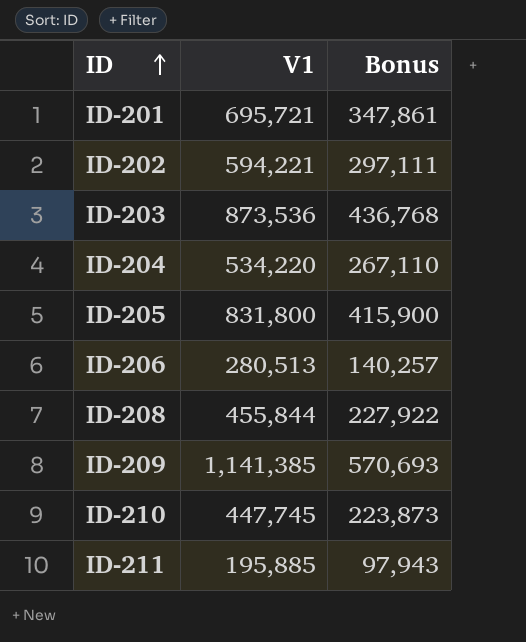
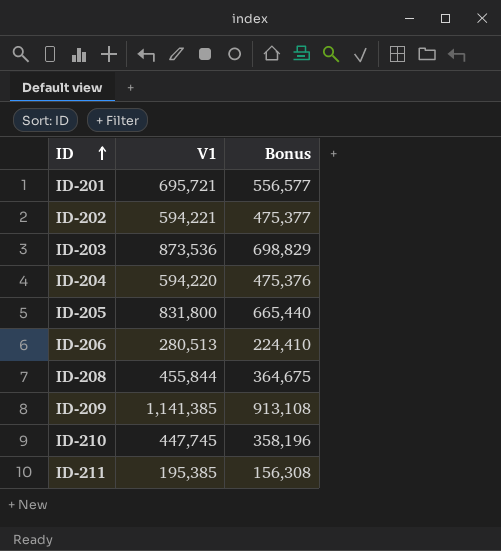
column Bonus | formula: [V1] * 0.5 -> [V1] * 0.8
ID-204 | V1: 534,220 -> 594,220
ID-211 | V1: 195,885 -> 195,385

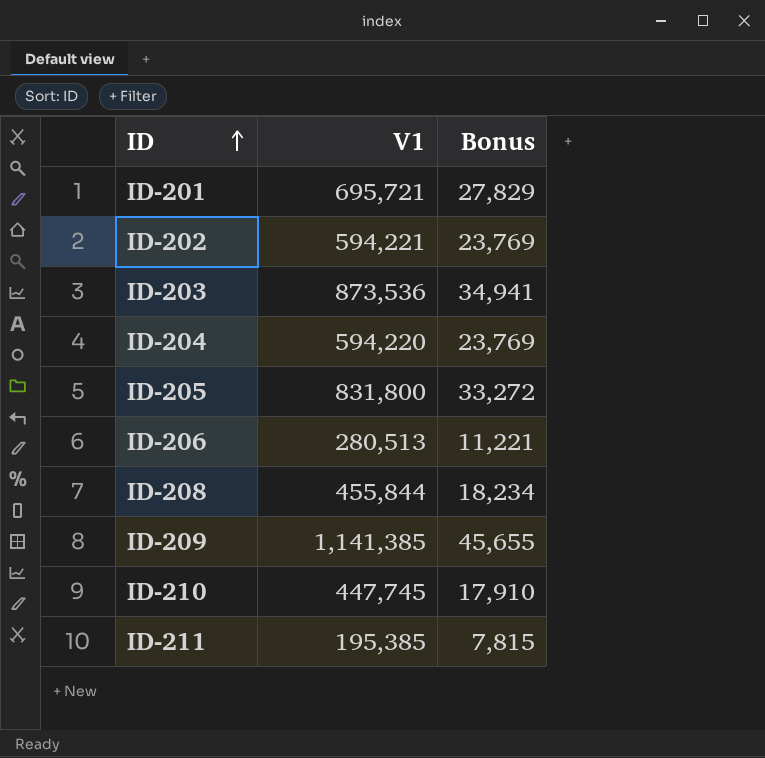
column Bonus | formula: [V1] * 0.8 -> [V1] * 0.04

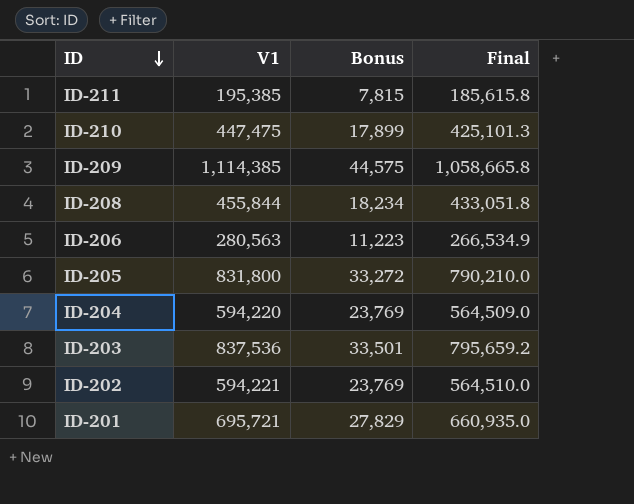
row order: ID ascending -> ID descending
column Final | formula: none -> [V1] * 0.95
ID-210 | V1: 447,745 -> 447,475
ID-210 | Bonus: 17,910 -> 17,899
ID-209 | V1: 1,141,385 -> 1,114,385
ID-209 | Bonus: 45,655 -> 44,575
ID-206 | V1: 280,513 -> 280,563
ID-206 | Bonus: 11,221 -> 11,223
ID-203 | V1: 873,536 -> 837,536
ID-203 | Bonus: 34,941 -> 33,501

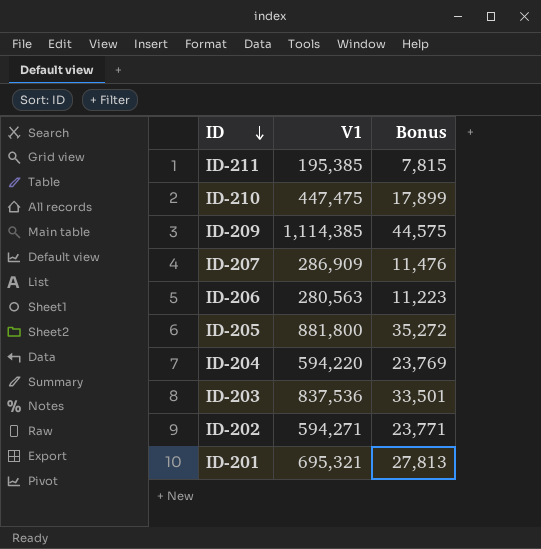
column Final | formula: [V1] * 0.95 -> none
row ID-208: 455,844 | 18,234 | 433,051.8 -> none
row ID-207: none -> 286,909 | 11,476
ID-205 | V1: 831,800 -> 881,800
ID-205 | Bonus: 33,272 -> 35,272
ID-202 | V1: 594,221 -> 594,271
ID-202 | Bonus: 23,769 -> 23,771
ID-201 | V1: 695,721 -> 695,321
ID-201 | Bonus: 27,829 -> 27,813

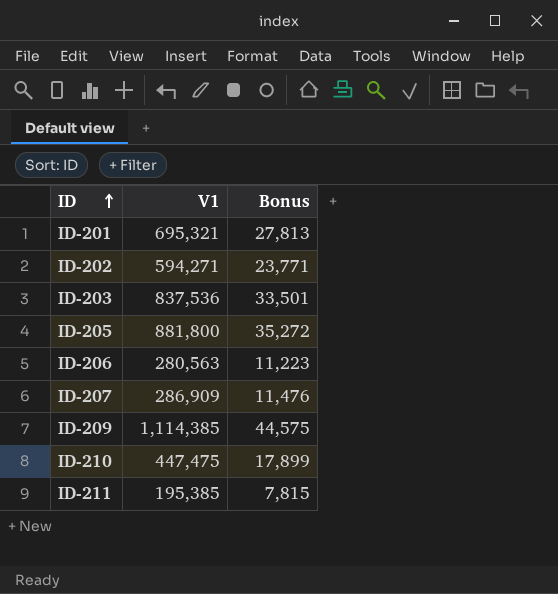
row order: ID descending -> ID ascending
row ID-204: 594,220 | 23,769 -> none

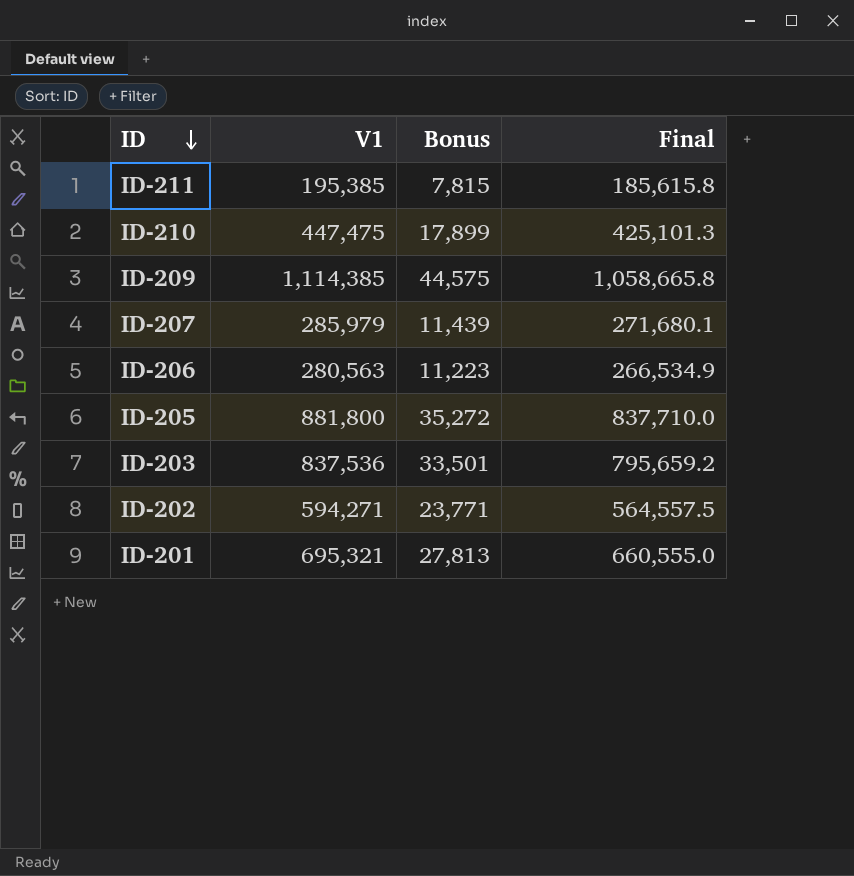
row order: ID ascending -> ID descending
column Final | formula: none -> [V1] * 0.95
ID-207 | V1: 286,909 -> 285,979
ID-207 | Bonus: 11,476 -> 11,439

